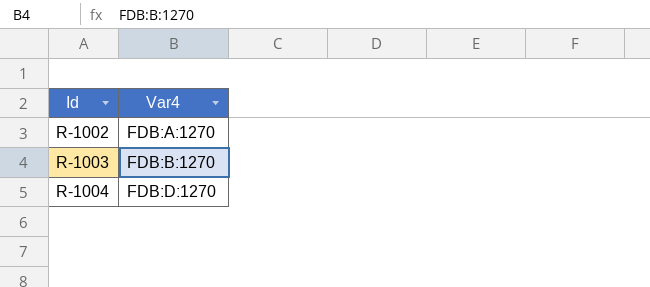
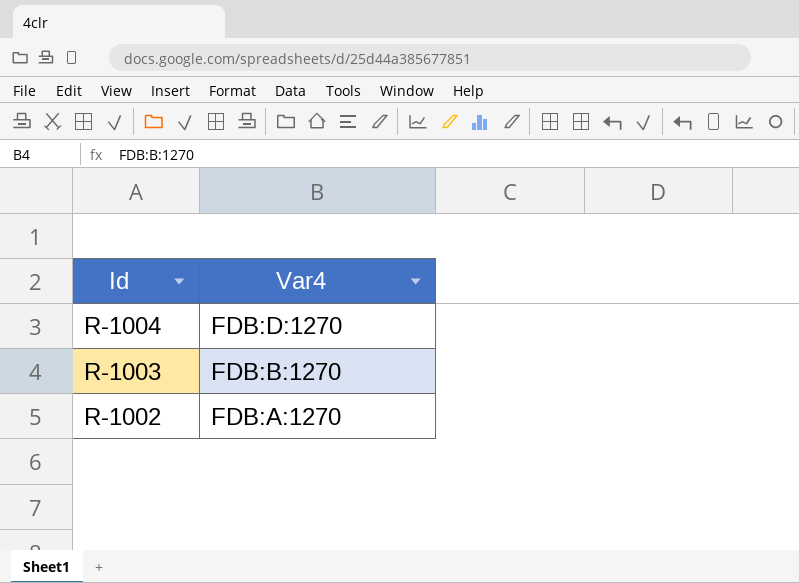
row order: Id ascending -> Id descending

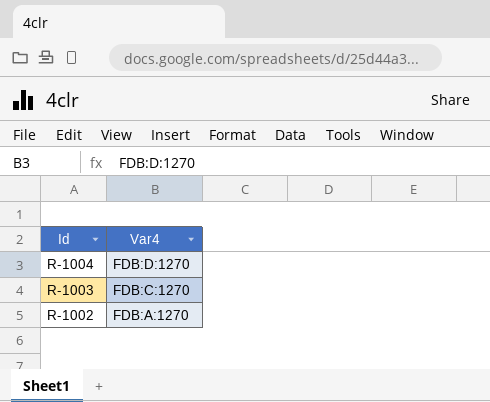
R-1003 | Var4: FDB:B:1270 -> FDB:C:1270

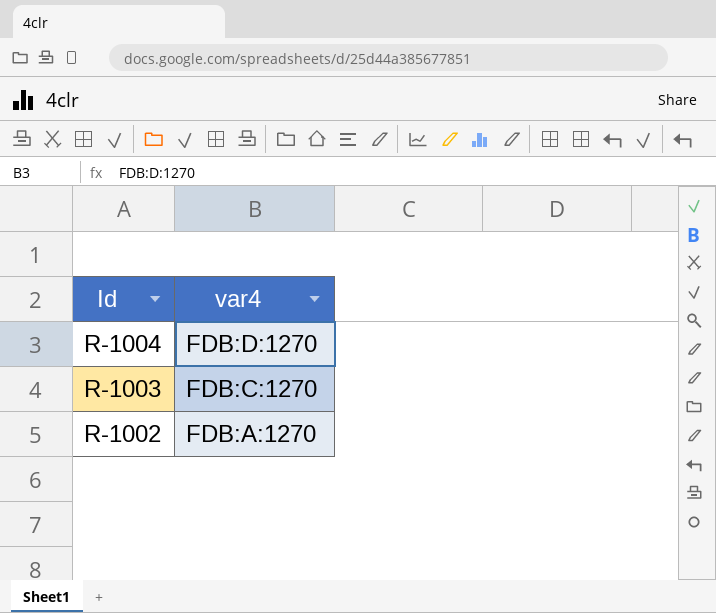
column name: Var4 -> var4

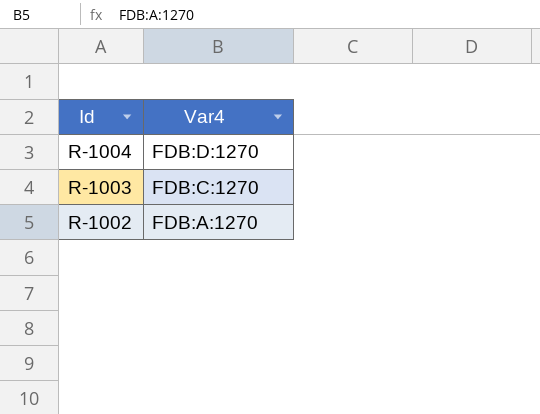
column name: var4 -> Var4

